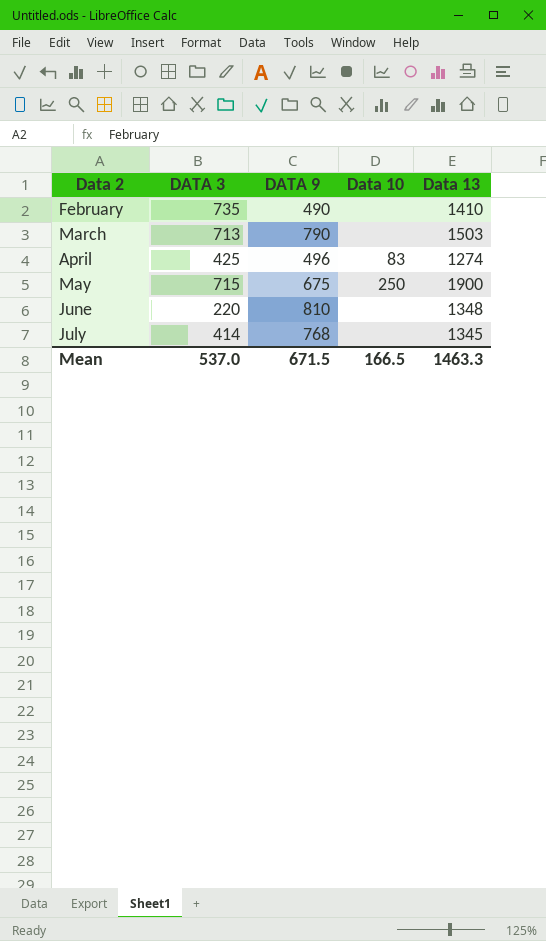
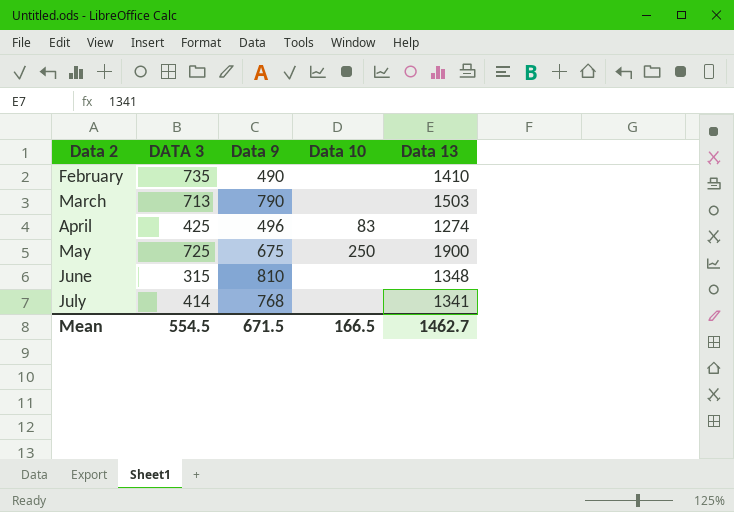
column name: DATA 9 -> Data 9
May | DATA 3: 715 -> 725
June | DATA 3: 220 -> 315
July | Data 13: 1345 -> 1341
Mean | DATA 3: 537.0 -> 554.5
Mean | Data 13: 1463.3 -> 1462.7

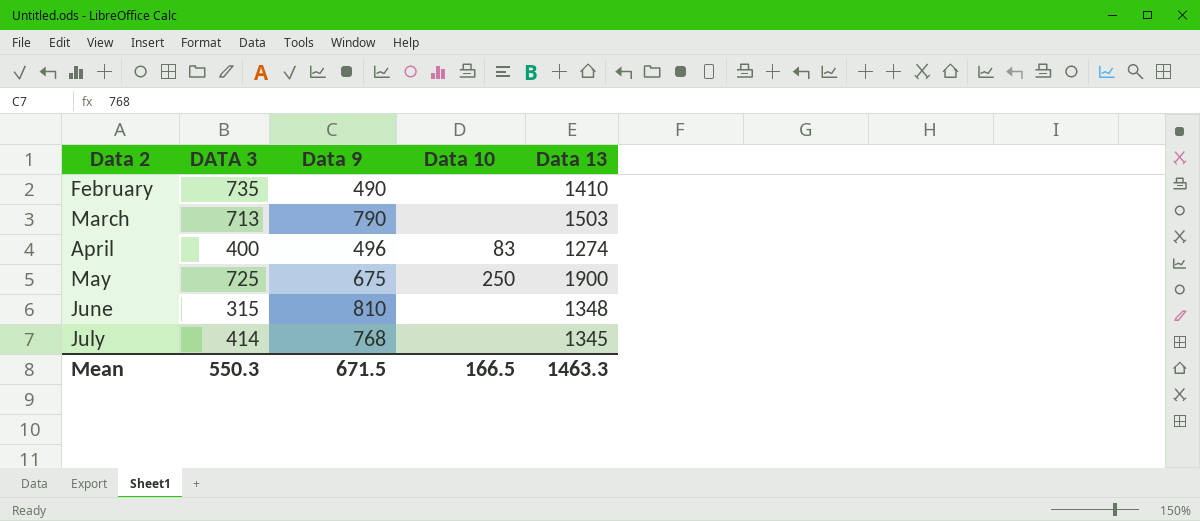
April | DATA 3: 425 -> 400
July | Data 13: 1341 -> 1345
Mean | DATA 3: 554.5 -> 550.3
Mean | Data 13: 1462.7 -> 1463.3

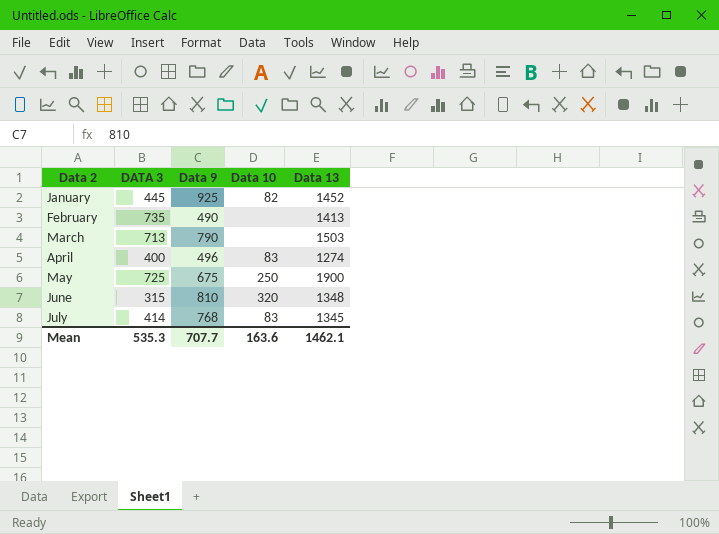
row January: none -> 445 | 925 | 82 | 1452
February | Data 13: 1410 -> 1413
June | Data 10: none -> 320
July | Data 10: none -> 83
Mean | DATA 3: 550.3 -> 535.3
Mean | Data 9: 671.5 -> 707.7
Mean | Data 10: 166.5 -> 163.6
Mean | Data 13: 1463.3 -> 1462.1

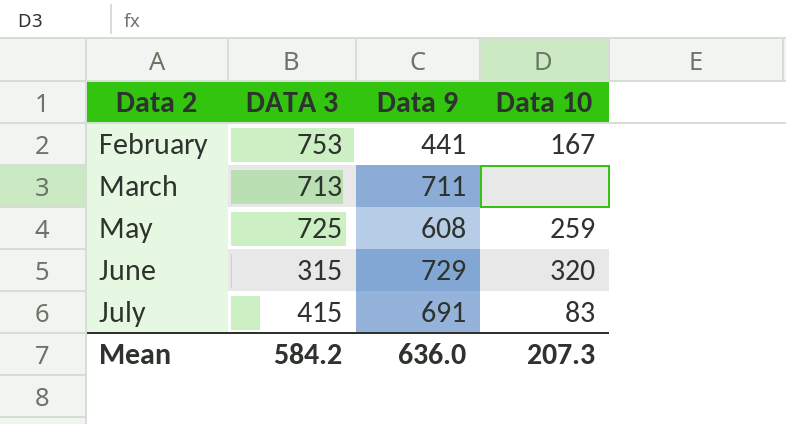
column Data 13 | position: 5 -> none
row January: 445 | 925 | 82 | 1452 -> none
row April: 400 | 496 | 83 | 1274 -> none
February | DATA 3: 735 -> 753
February | Data 9: 490 -> 441
February | Data 10: none -> 167
March | Data 9: 790 -> 711
May | Data 9: 675 -> 608
May | Data 10: 250 -> 259
June | Data 9: 810 -> 729
July | DATA 3: 414 -> 415
July | Data 9: 768 -> 691
Mean | DATA 3: 535.3 -> 584.2
Mean | Data 9: 707.7 -> 636.0
Mean | Data 10: 163.6 -> 207.3

